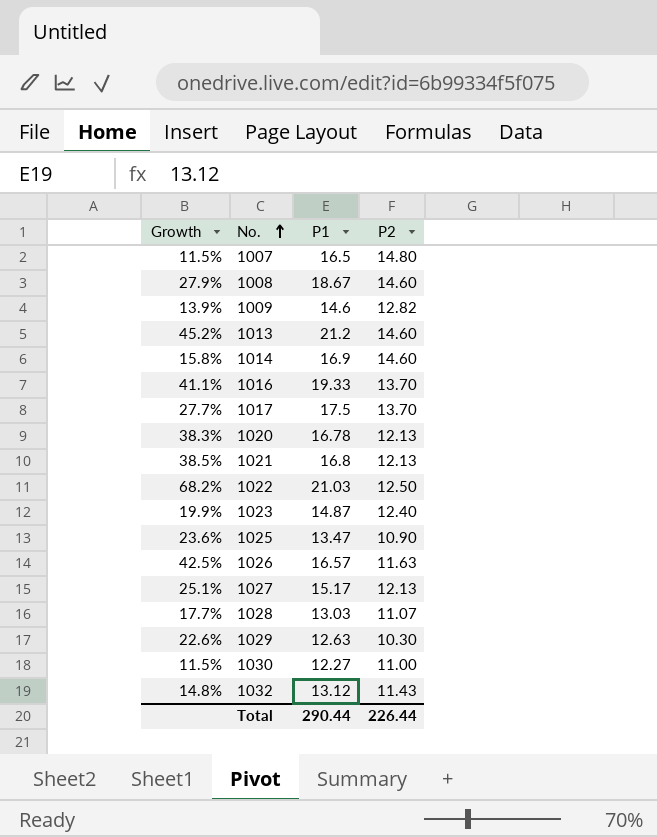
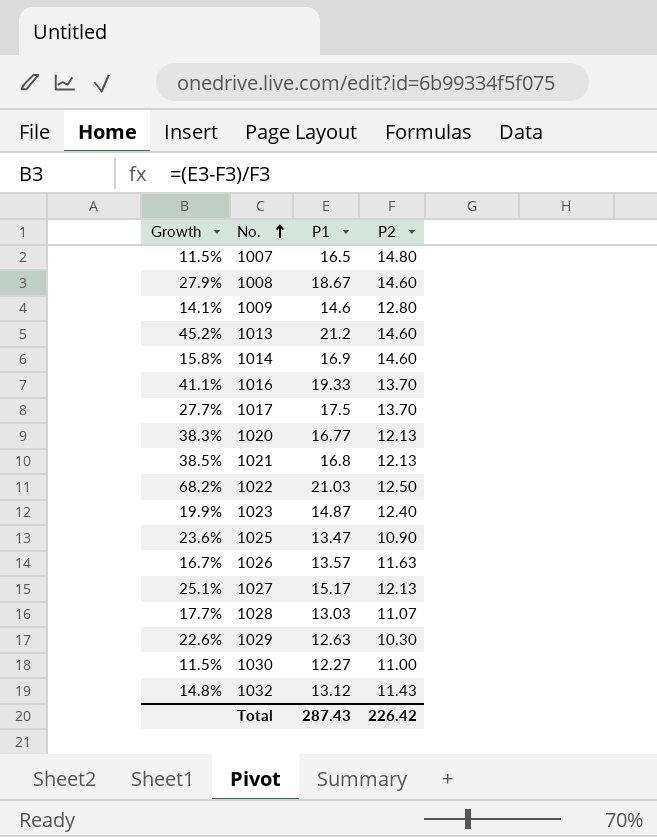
1009 | Growth: 13.9% -> 14.1%
1009 | P2: 12.82 -> 12.80
1020 | P1: 16.78 -> 16.77
1026 | Growth: 42.5% -> 16.7%
1026 | P1: 16.57 -> 13.57
Total | P1: 290.44 -> 287.43
Total | P2: 226.44 -> 226.42

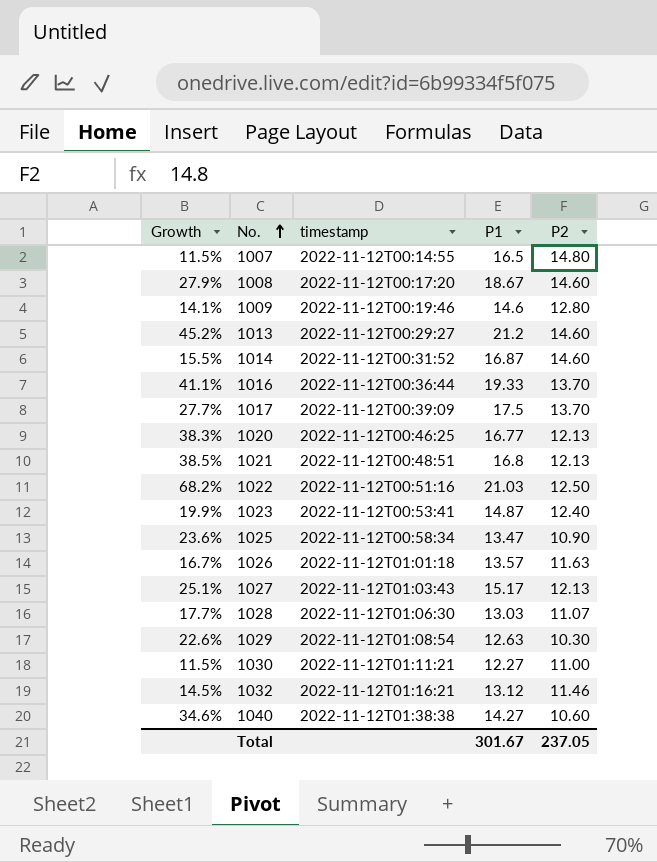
column timestamp | position: none -> 3
1014 | Growth: 15.8% -> 15.5%
1014 | P1: 16.9 -> 16.87
1032 | Growth: 14.8% -> 14.5%
1032 | P2: 11.43 -> 11.46
row 1040: none -> 34.6% | 2022-11-12T01:38:38 | 14.27 | 10.60
Total | P1: 287.43 -> 301.67
Total | P2: 226.42 -> 237.05

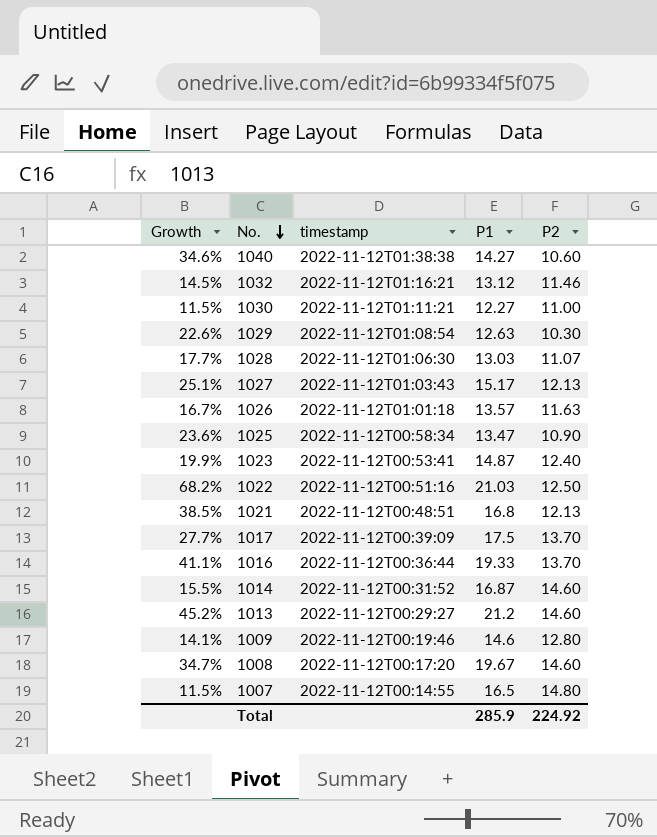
row order: No. ascending -> No. descending
row 1020: 38.3% | 2022-11-12T00:46:25 | 16.77 | 12.13 -> none
1008 | Growth: 27.9% -> 34.7%
1008 | P1: 18.67 -> 19.67
Total | P1: 301.67 -> 285.9
Total | P2: 237.05 -> 224.92

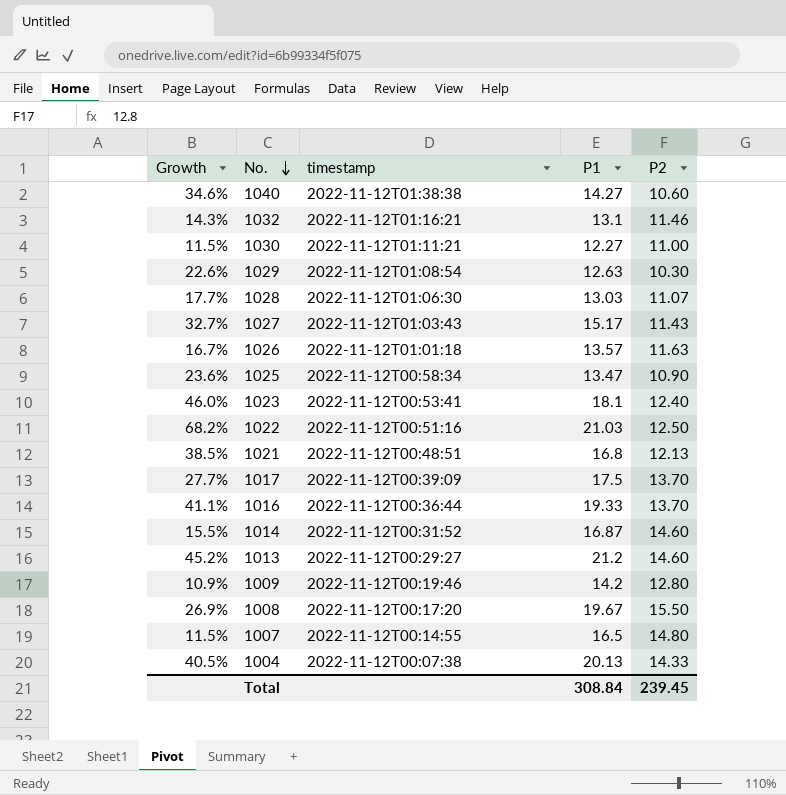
1032 | Growth: 14.5% -> 14.3%
1032 | P1: 13.12 -> 13.1
1027 | Growth: 25.1% -> 32.7%
1027 | P2: 12.13 -> 11.43
1023 | Growth: 19.9% -> 46.0%
1023 | P1: 14.87 -> 18.1
1009 | Growth: 14.1% -> 10.9%
1009 | P1: 14.6 -> 14.2
1008 | Growth: 34.7% -> 26.9%
1008 | P2: 14.60 -> 15.50
row 1004: none -> 40.5% | 2022-11-12T00:07:38 | 20.13 | 14.33
Total | P1: 285.9 -> 308.84
Total | P2: 224.92 -> 239.45

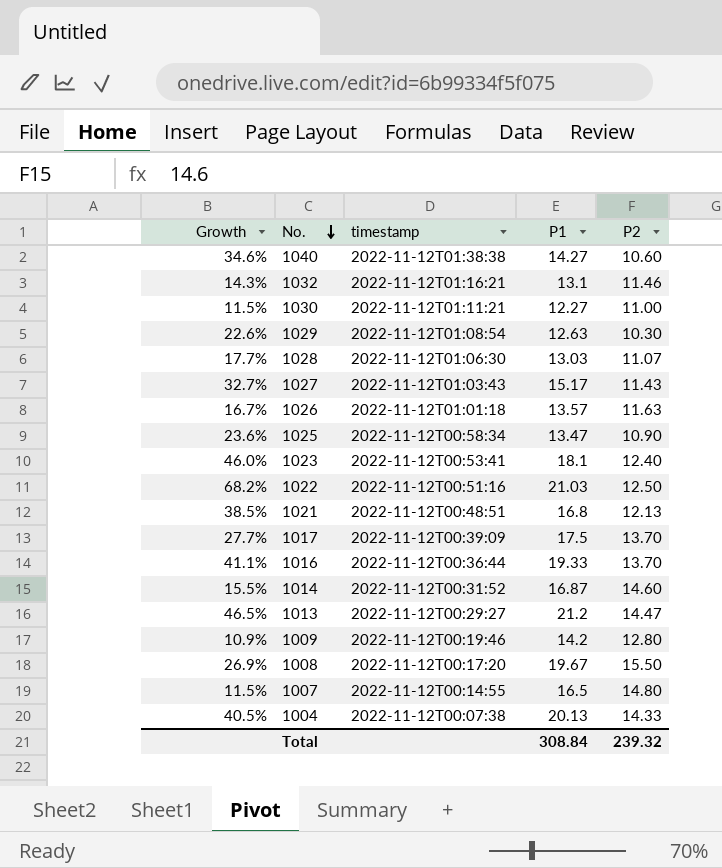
1013 | Growth: 45.2% -> 46.5%
1013 | P2: 14.60 -> 14.47
Total | P2: 239.45 -> 239.32

